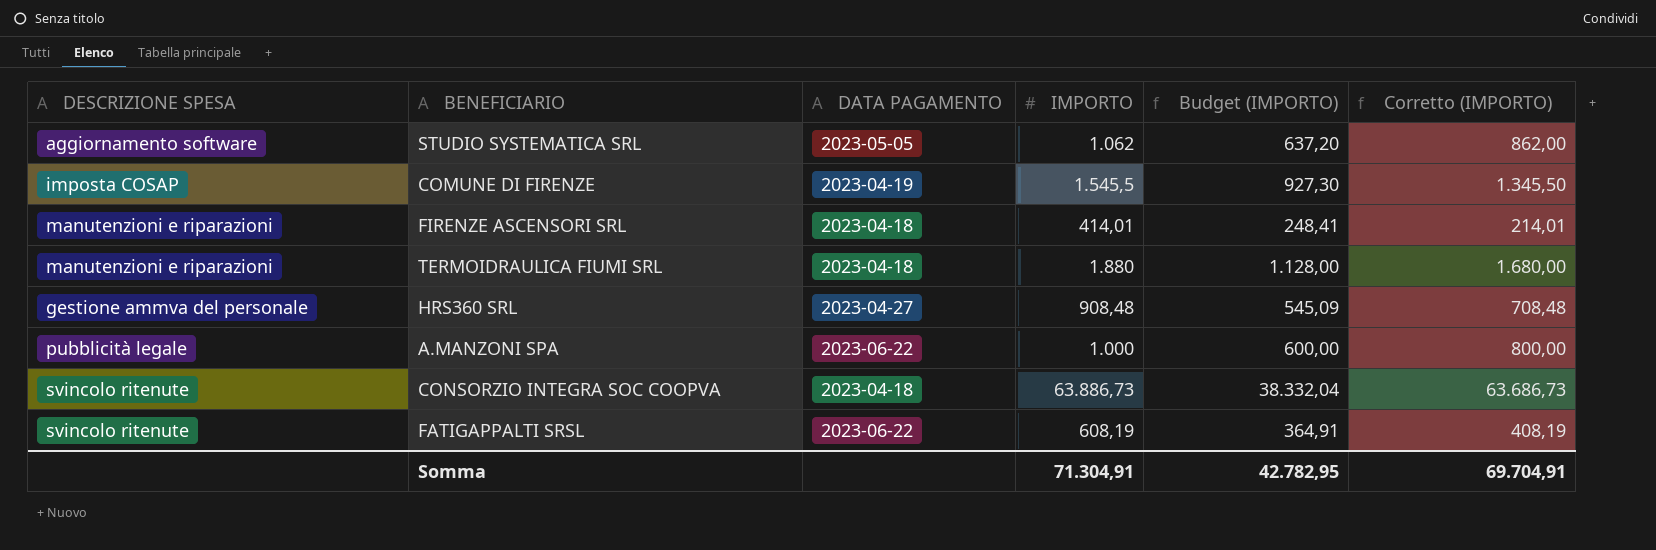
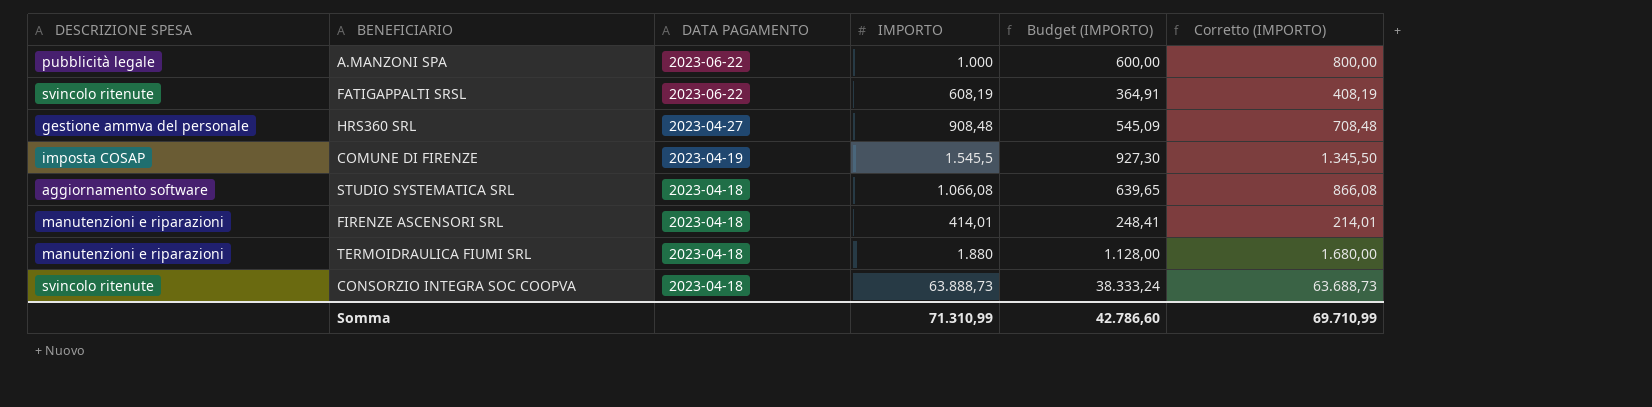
row order: none -> DATA PAGAMENTO descending
STUDIO SYSTEMATICA SRL | DATA PAGAMENTO: 2023-05-05 -> 2023-04-18
STUDIO SYSTEMATICA SRL | IMPORTO: 1.062 -> 1.066,08
STUDIO SYSTEMATICA SRL | Budget (IMPORTO): 637,20 -> 639,65
STUDIO SYSTEMATICA SRL | Corretto (IMPORTO): 862,00 -> 866,08
CONSORZIO INTEGRA SOC COOPVA | IMPORTO: 63.886,73 -> 63.888,73
CONSORZIO INTEGRA SOC COOPVA | Budget (IMPORTO): 38.332,04 -> 38.333,24
CONSORZIO INTEGRA SOC COOPVA | Corretto (IMPORTO): 63.686,73 -> 63.688,73
Somma | IMPORTO: 71.304,91 -> 71.310,99
Somma | Budget (IMPORTO): 42.782,95 -> 42.786,60
Somma | Corretto (IMPORTO): 69.704,91 -> 69.710,99

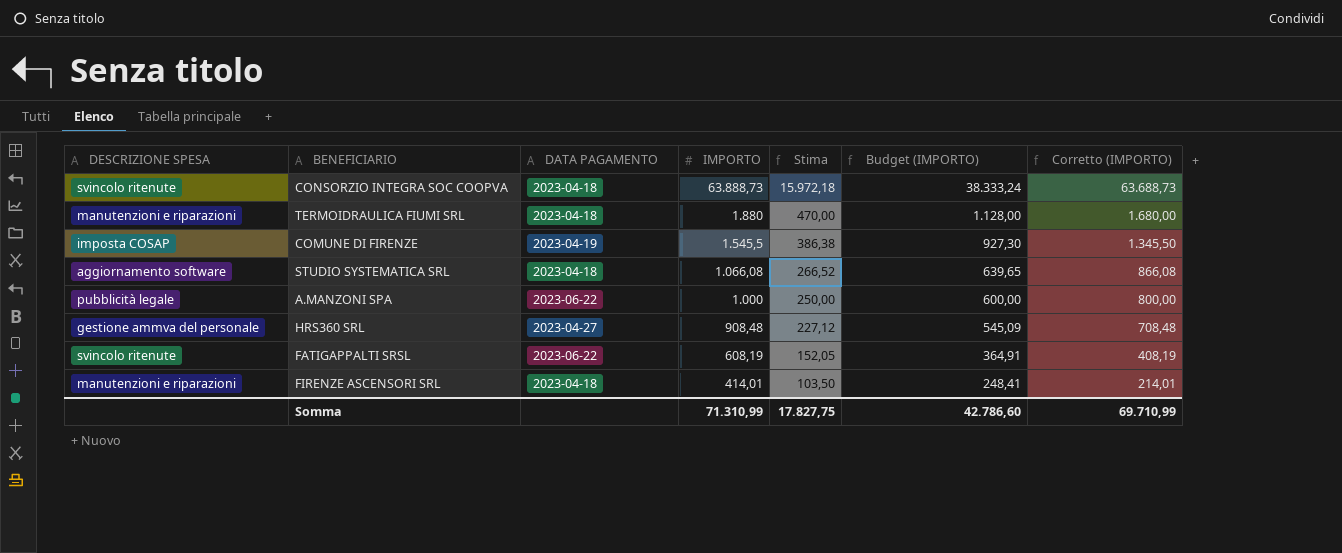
row order: DATA PAGAMENTO descending -> IMPORTO descending
column Stima | formula: none -> [IMPORTO] * 0,25

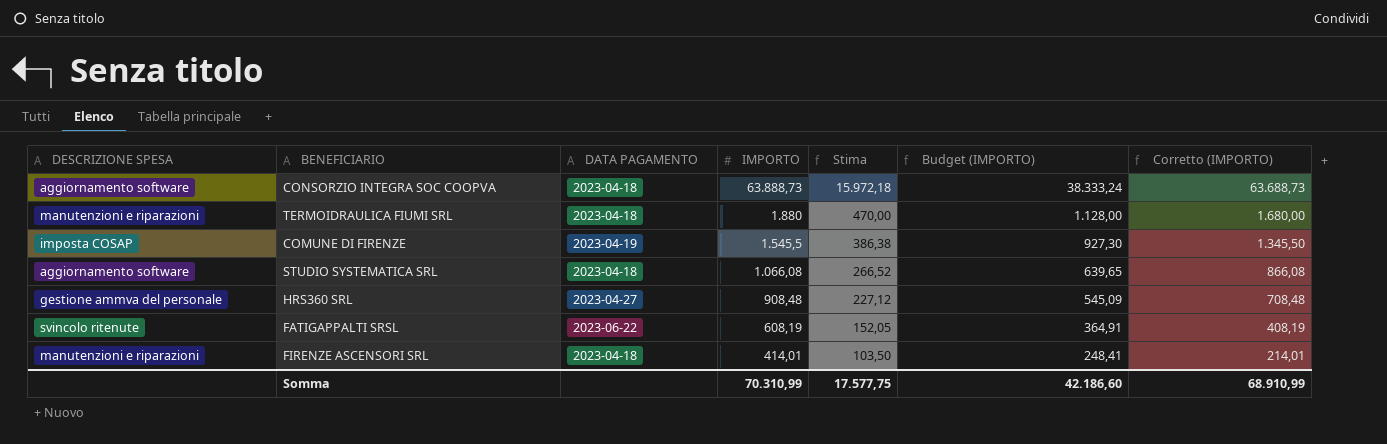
row A.MANZONI SPA: pubblicità legale | 2023-06-22 | 1.000 | 250,00 | 600,00 | 800,00 -> none
CONSORZIO INTEGRA SOC COOPVA | DESCRIZIONE SPESA: svincolo ritenute -> aggiornamento software
Somma | IMPORTO: 71.310,99 -> 70.310,99
Somma | Stima: 17.827,75 -> 17.577,75
Somma | Budget (IMPORTO): 42.786,60 -> 42.186,60
Somma | Corretto (IMPORTO): 69.710,99 -> 68.910,99

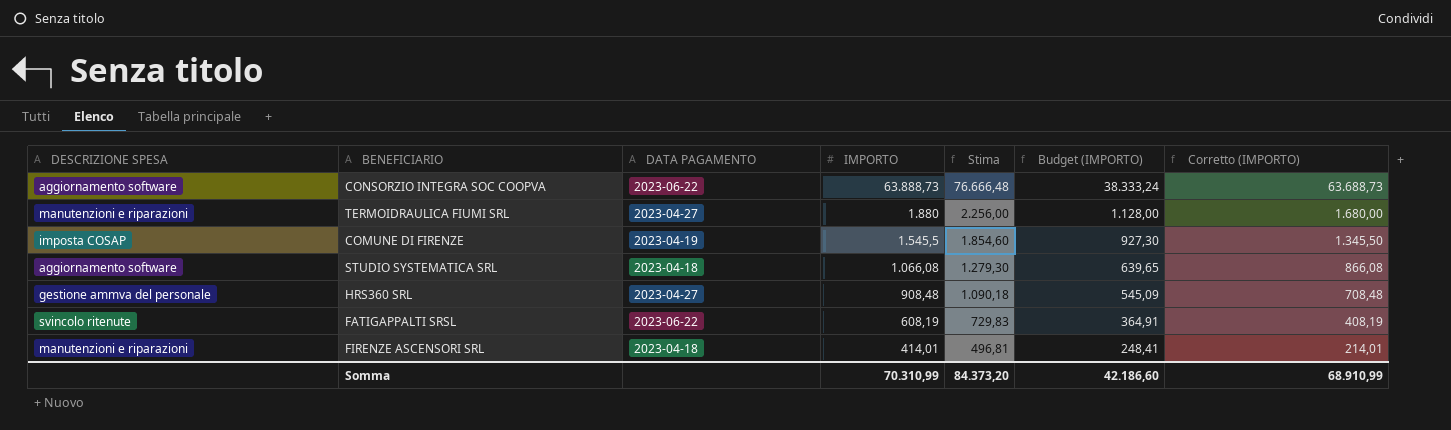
column Stima | formula: [IMPORTO] * 0,25 -> [IMPORTO] * 1,2
CONSORZIO INTEGRA SOC COOPVA | DATA PAGAMENTO: 2023-04-18 -> 2023-06-22
TERMOIDRAULICA FIUMI SRL | DATA PAGAMENTO: 2023-04-18 -> 2023-04-27
Somma | Stima: 17.577,75 -> 84.373,20

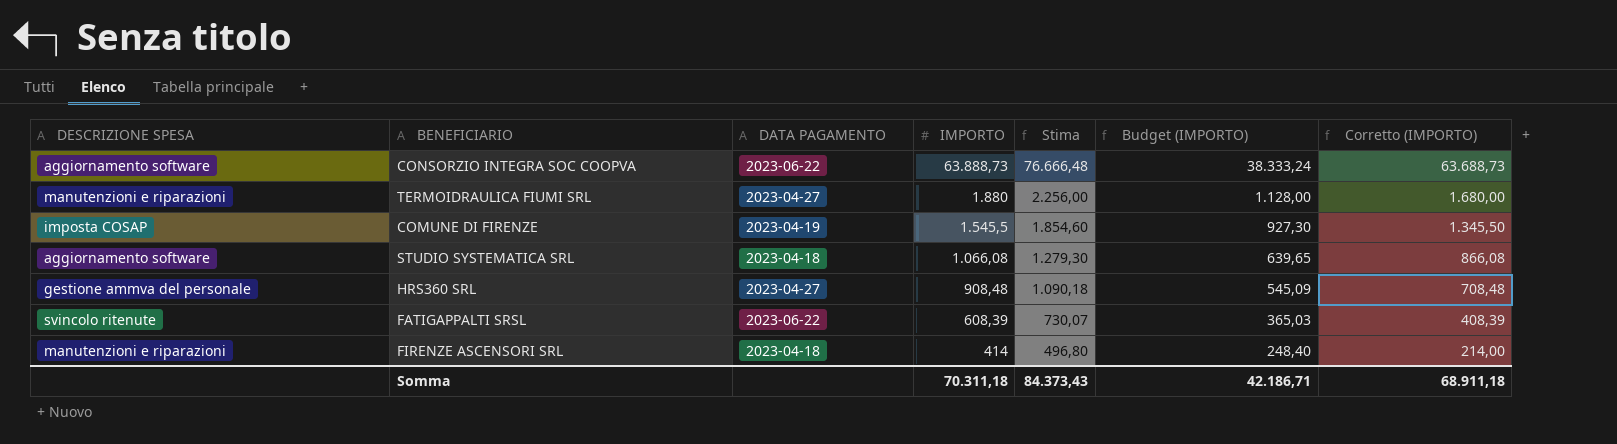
FATIGAPPALTI SRSL | IMPORTO: 608,19 -> 608,39
FATIGAPPALTI SRSL | Stima: 729,83 -> 730,07
FATIGAPPALTI SRSL | Budget (IMPORTO): 364,91 -> 365,03
FATIGAPPALTI SRSL | Corretto (IMPORTO): 408,19 -> 408,39
FIRENZE ASCENSORI SRL | IMPORTO: 414,01 -> 414
FIRENZE ASCENSORI SRL | Stima: 496,81 -> 496,80
FIRENZE ASCENSORI SRL | Budget (IMPORTO): 248,41 -> 248,40
FIRENZE ASCENSORI SRL | Corretto (IMPORTO): 214,01 -> 214,00
Somma | IMPORTO: 70.310,99 -> 70.311,18
Somma | Stima: 84.373,20 -> 84.373,43
Somma | Budget (IMPORTO): 42.186,60 -> 42.186,71
Somma | Corretto (IMPORTO): 68.910,99 -> 68.911,18

